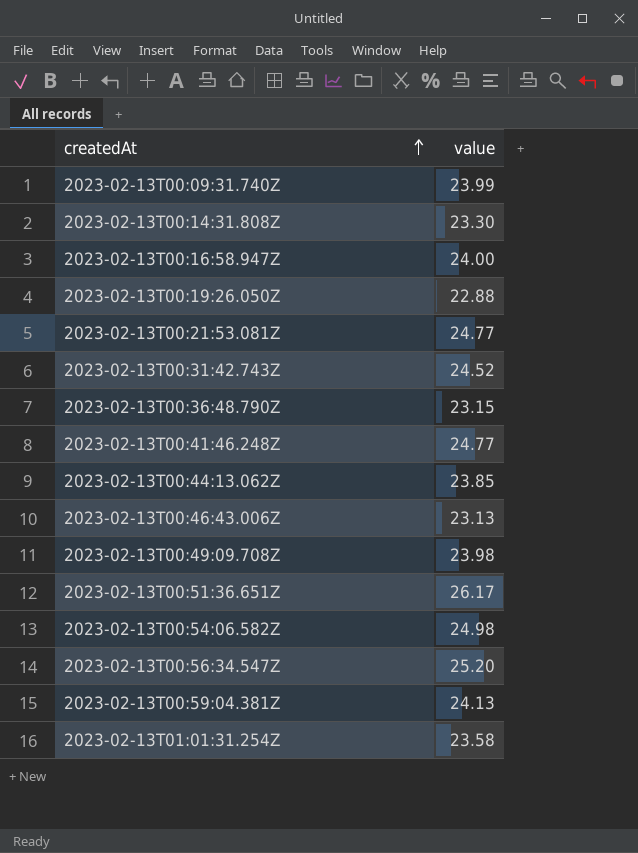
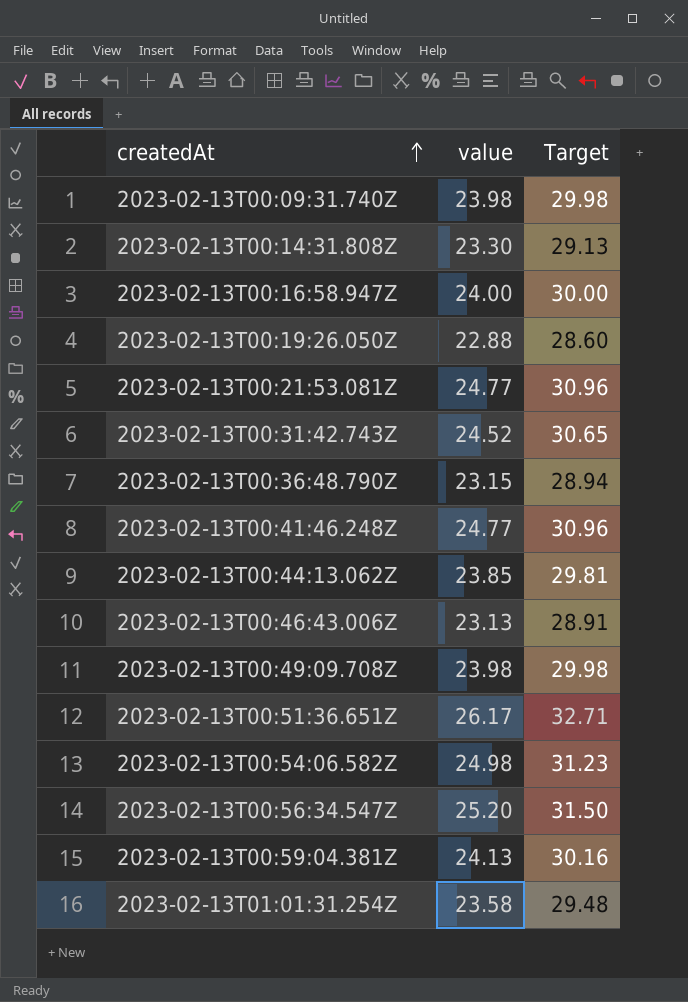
column Target | formula: none -> [value] * 1.25
2023-02-13T00:09:31.740Z | value: 23.99 -> 23.98

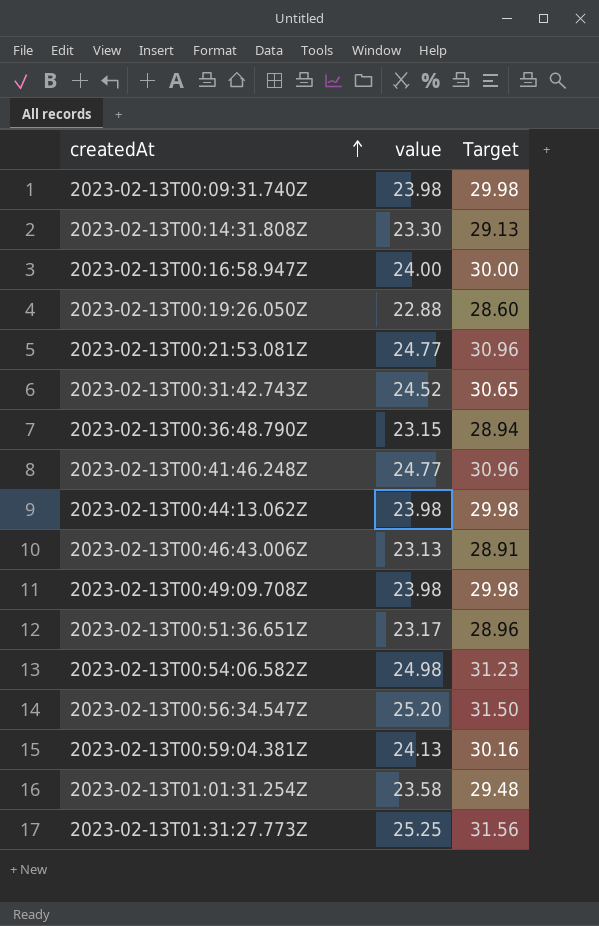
2023-02-13T00:44:13.062Z | value: 23.85 -> 23.98
2023-02-13T00:44:13.062Z | Target: 29.81 -> 29.98
2023-02-13T00:51:36.651Z | value: 26.17 -> 23.17
2023-02-13T00:51:36.651Z | Target: 32.71 -> 28.96
row 2023-02-13T01:31:27.773Z: none -> 25.25 | 31.56

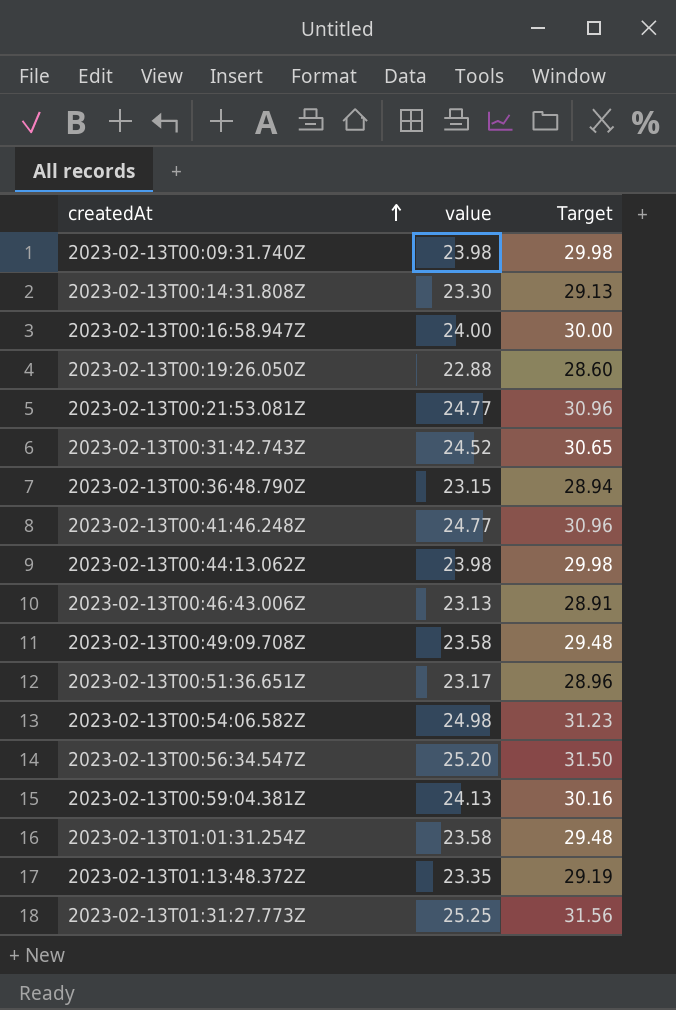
2023-02-13T00:49:09.708Z | value: 23.98 -> 23.58
2023-02-13T00:49:09.708Z | Target: 29.98 -> 29.48
row 2023-02-13T01:13:48.372Z: none -> 23.35 | 29.19

